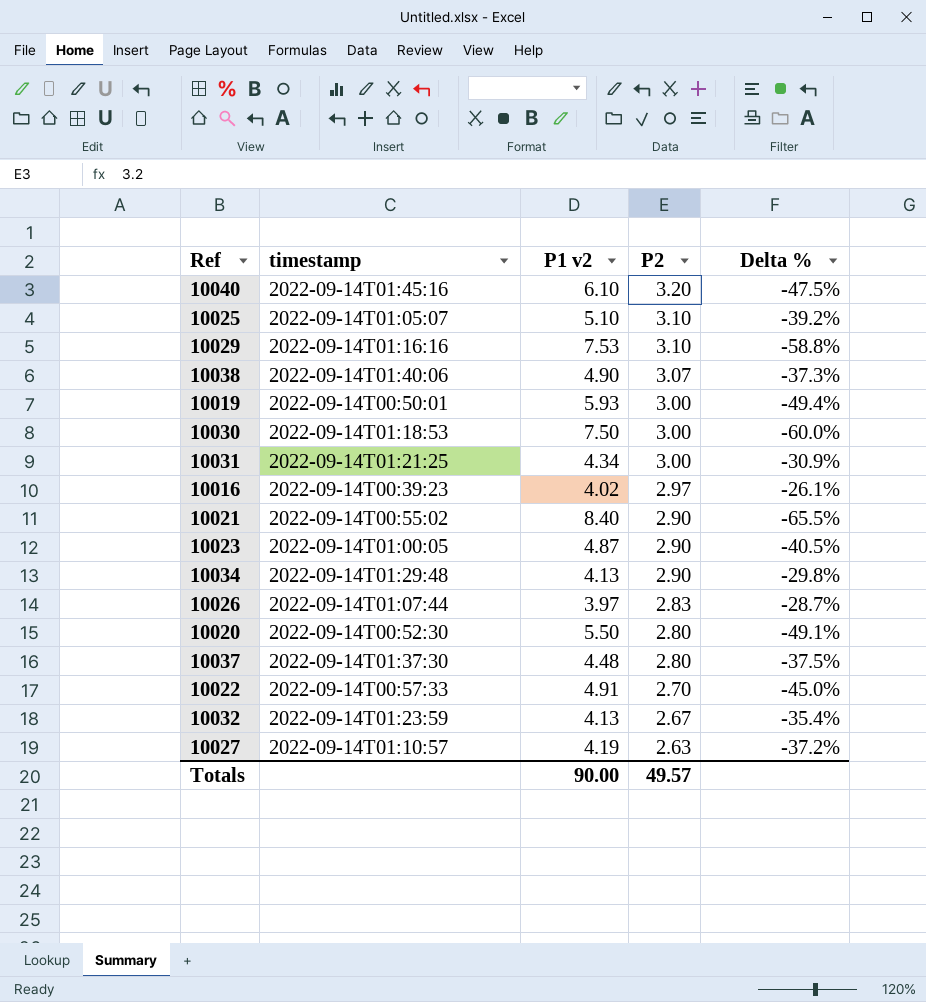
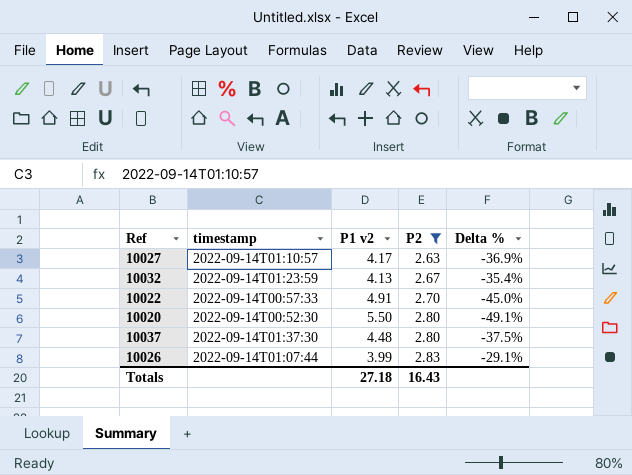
filter: none -> P2 <= 2.83
row order: P2 descending -> P2 ascending
10027 | P1 v2: 4.19 -> 4.17
10027 | Delta %: -37.2% -> -36.9%
10026 | P1 v2: 3.97 -> 3.99
10026 | Delta %: -28.7% -> -29.1%
Totals | P1 v2: 90.00 -> 27.18
Totals | P2: 49.57 -> 16.43

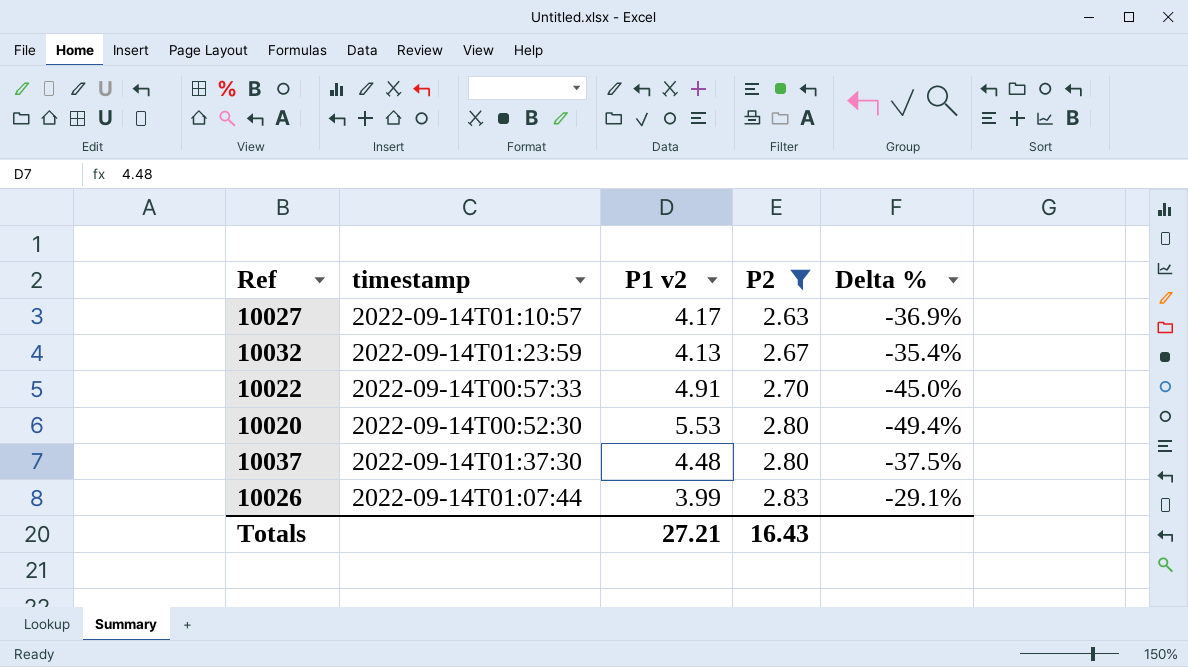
10020 | P1 v2: 5.50 -> 5.53
10020 | Delta %: -49.1% -> -49.4%
Totals | P1 v2: 27.18 -> 27.21

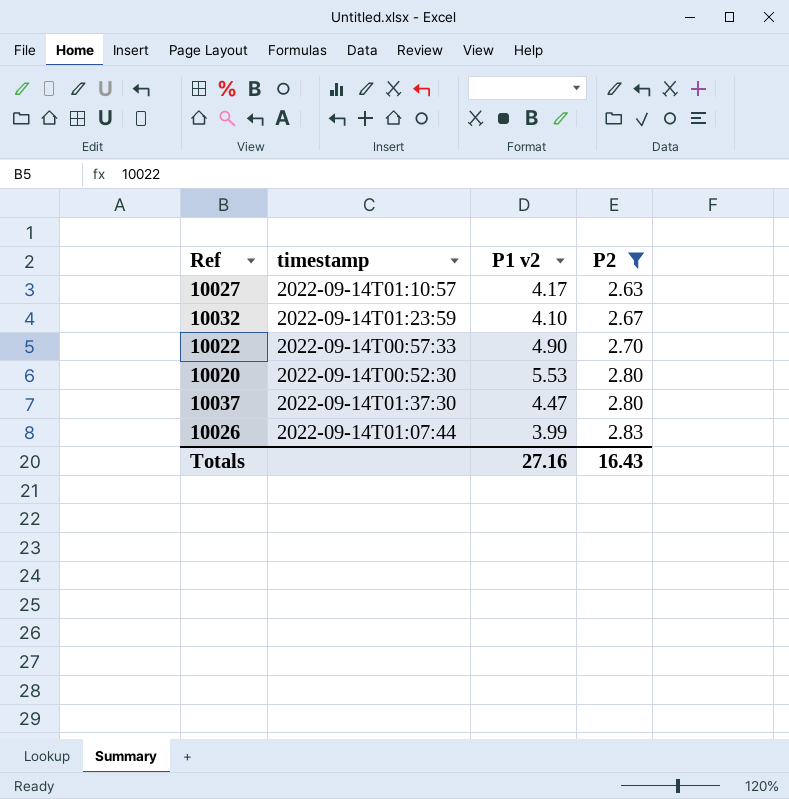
column Delta % | formula: ([P2] - [P1 v2]) / [P1 v2] -> none
10032 | P1 v2: 4.13 -> 4.10
10022 | P1 v2: 4.91 -> 4.90
10037 | P1 v2: 4.48 -> 4.47
Totals | P1 v2: 27.21 -> 27.16

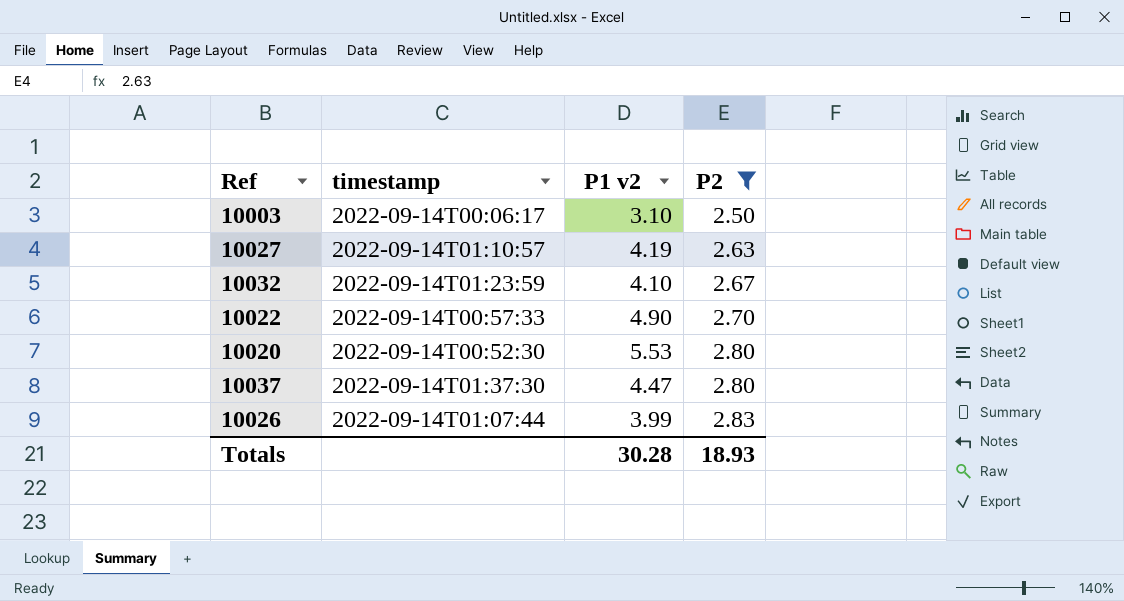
row 10003: none -> 2022-09-14T00:06:17 | 3.10 | 2.50
10027 | P1 v2: 4.17 -> 4.19
Totals | P1 v2: 27.16 -> 30.28
Totals | P2: 16.43 -> 18.93

